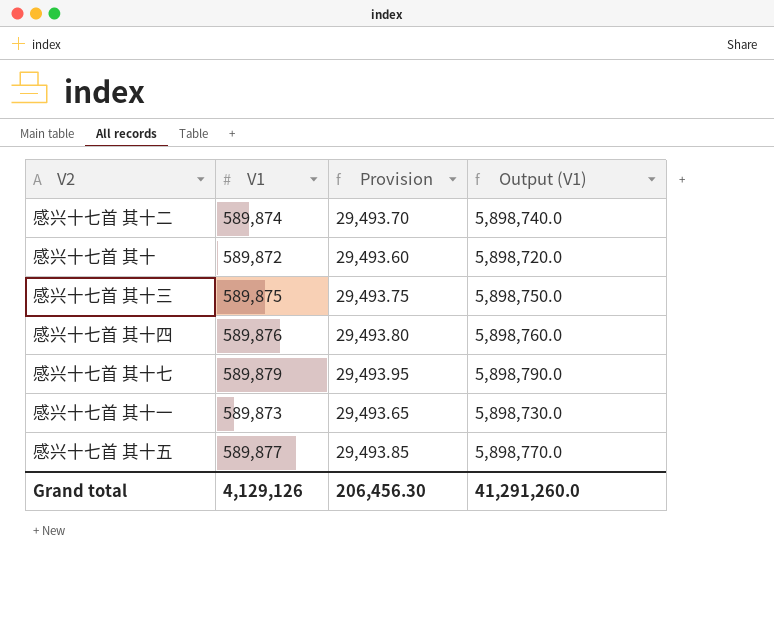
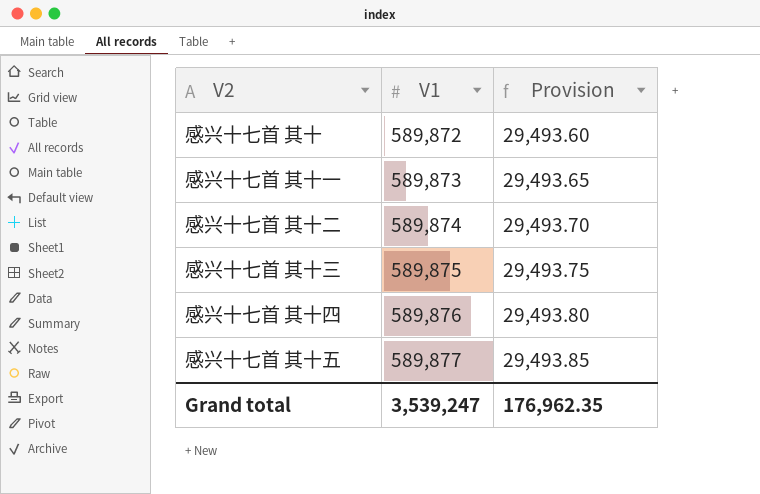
row order: none -> V1 ascending
column Output (V1) | formula: [V1] * 10 -> none
row 感兴十七首 其十七: 589,879 | 29,493.95 | 5,898,790.0 -> none
Grand total | V1: 4,129,126 -> 3,539,247
Grand total | Provision: 206,456.30 -> 176,962.35

